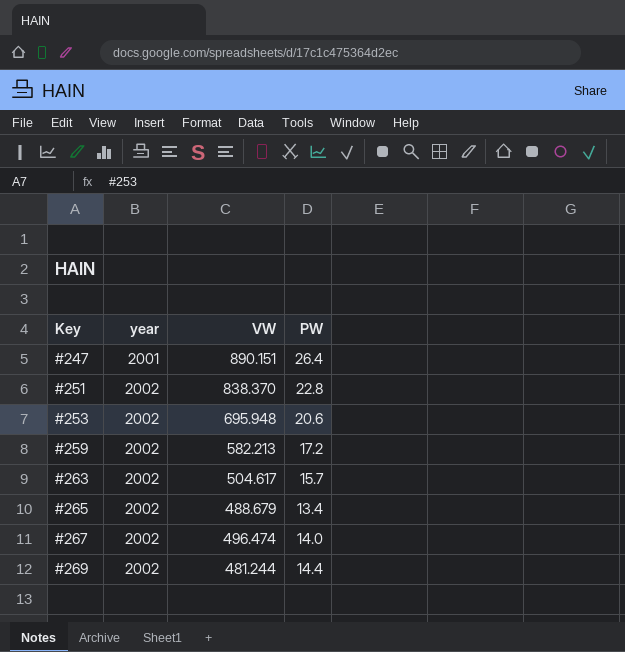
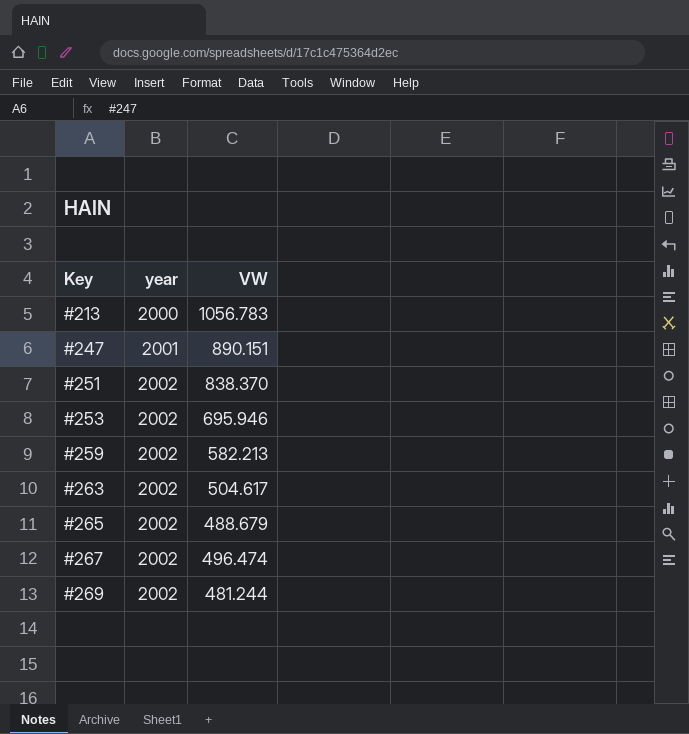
column PW | position: 4 -> none
row #213: none -> 2000 | 1056.783
#253 | VW: 695.948 -> 695.946

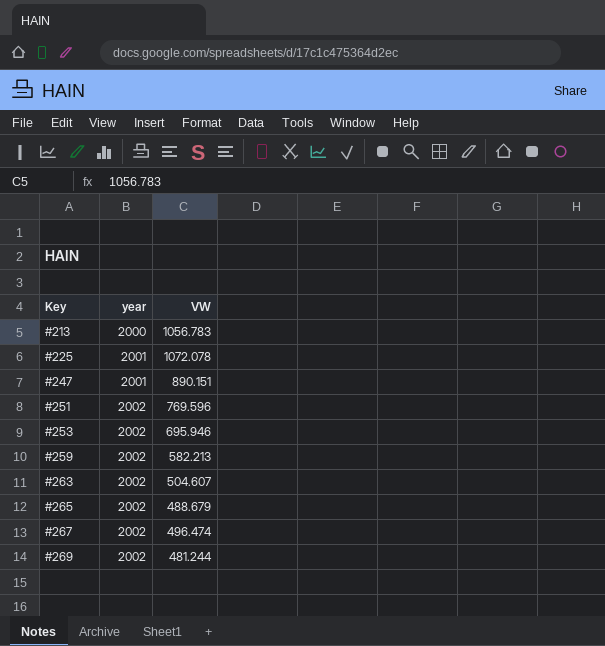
row #225: none -> 2001 | 1072.078
#251 | VW: 838.370 -> 769.596
#263 | VW: 504.617 -> 504.607

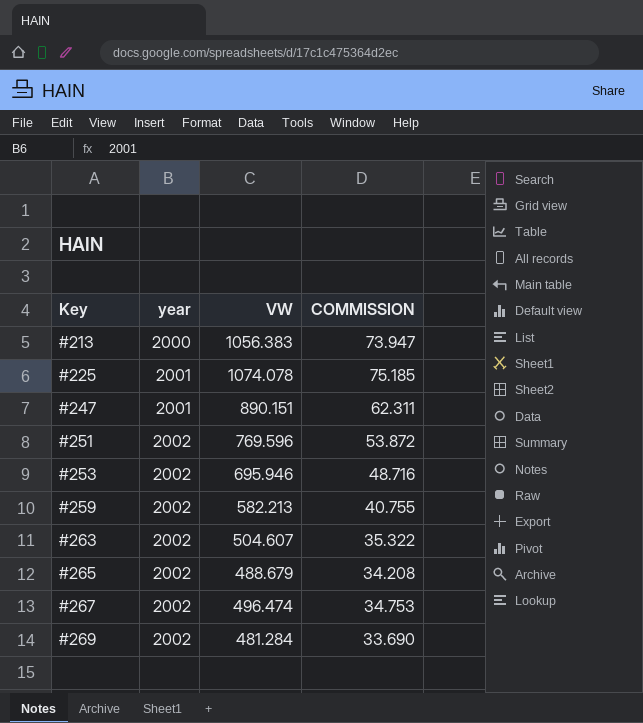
column COMMISSION | formula: none -> [VW] * 0.07
#213 | VW: 1056.783 -> 1056.383
#225 | VW: 1072.078 -> 1074.078
#269 | VW: 481.244 -> 481.284

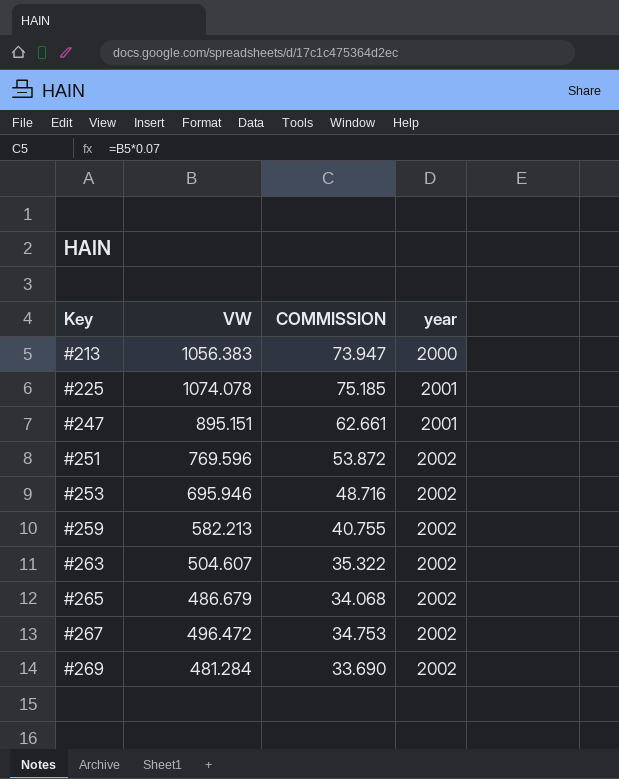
column year | position: 2 -> 4
#247 | VW: 890.151 -> 895.151
#247 | COMMISSION: 62.311 -> 62.661
#265 | VW: 488.679 -> 486.679
#265 | COMMISSION: 34.208 -> 34.068
#267 | VW: 496.474 -> 496.472

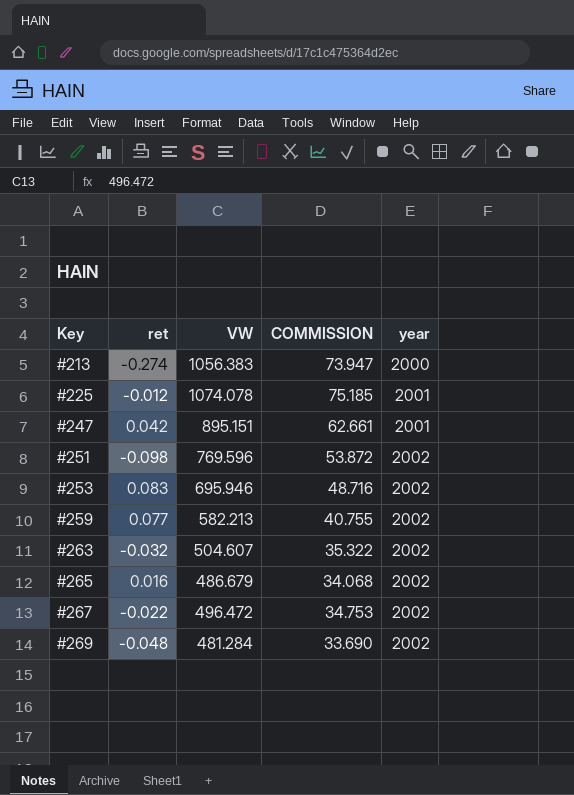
column ret | position: none -> 2

